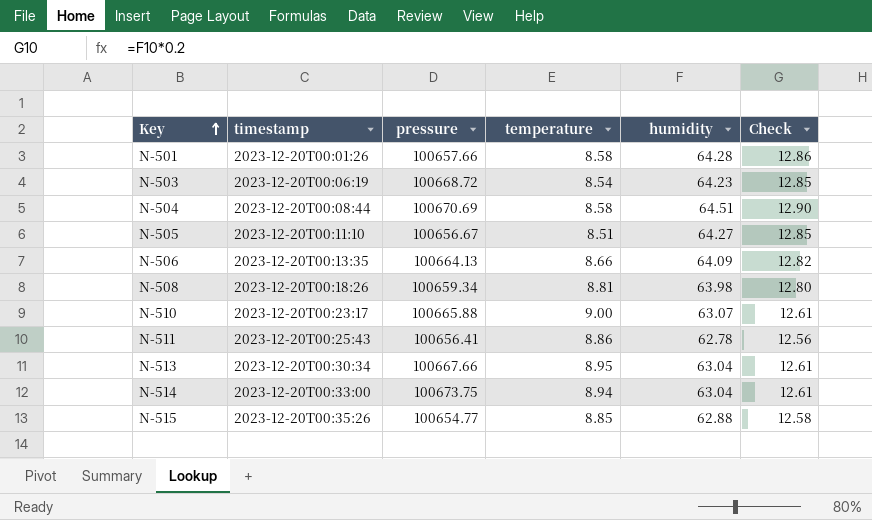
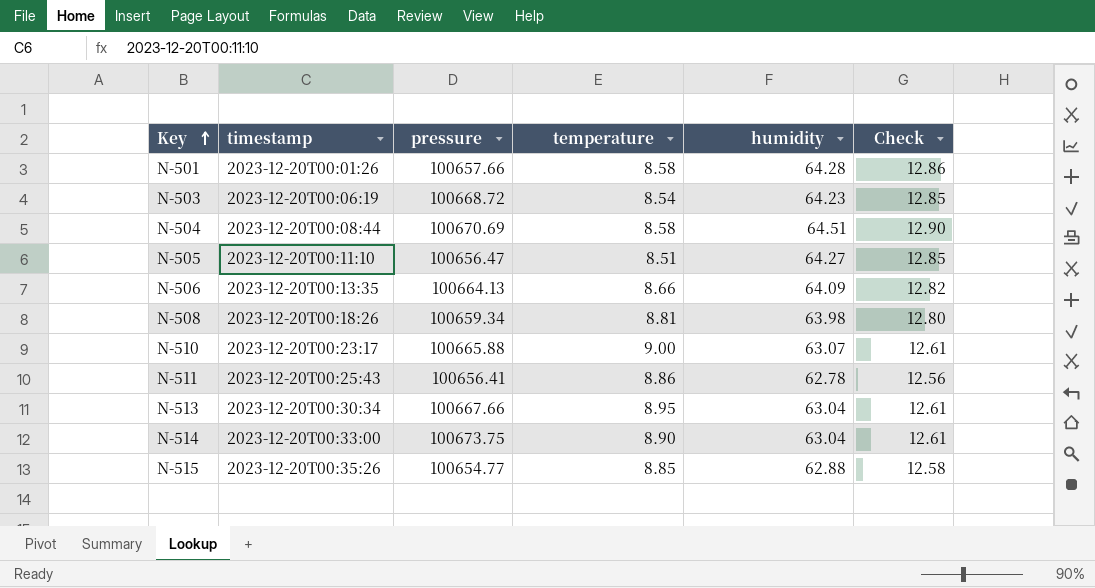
N-505 | pressure: 100656.67 -> 100656.47
N-514 | temperature: 8.94 -> 8.90

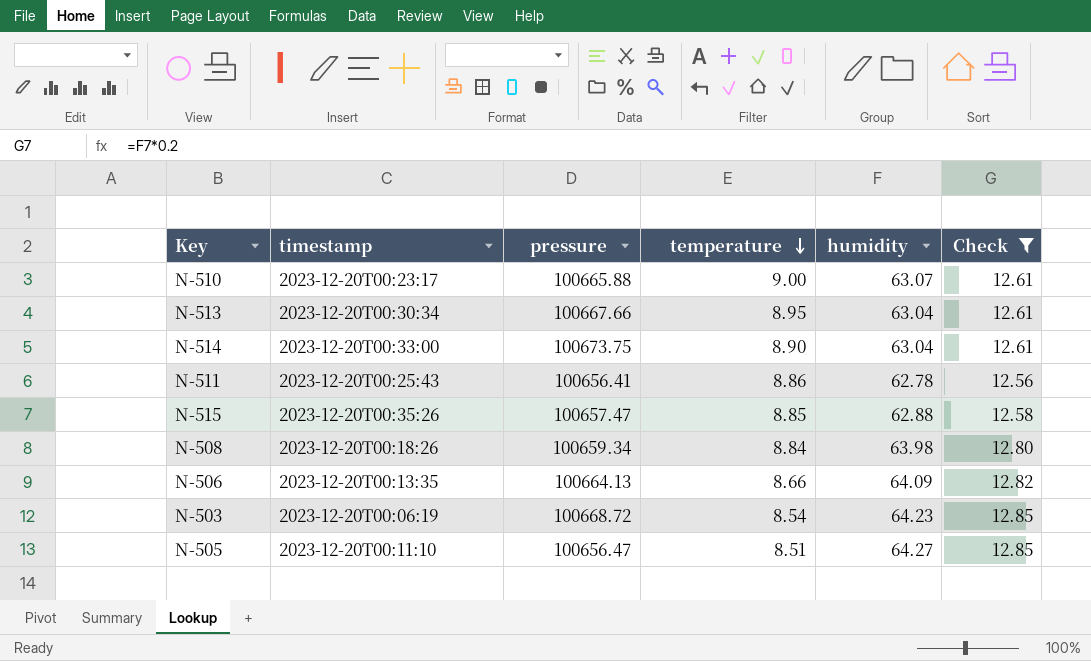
filter: none -> Check <= 12.85
row order: Key ascending -> temperature descending
N-515 | pressure: 100654.77 -> 100657.47
N-508 | temperature: 8.81 -> 8.84

